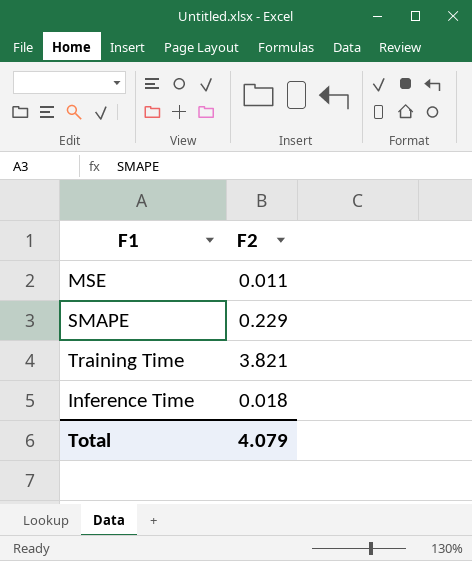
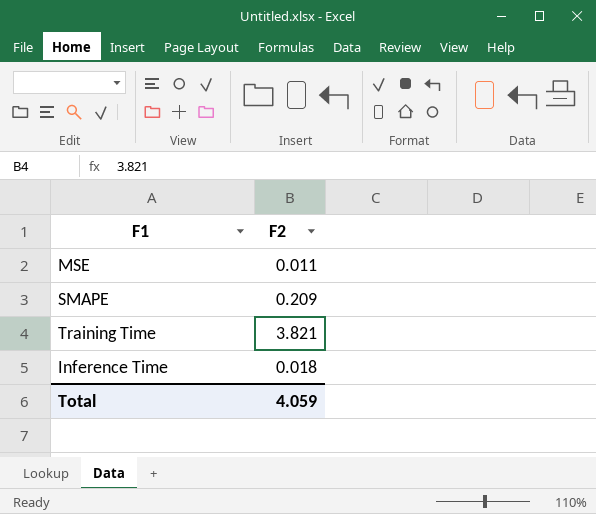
SMAPE | F2: 0.229 -> 0.209
Total | F2: 4.079 -> 4.059

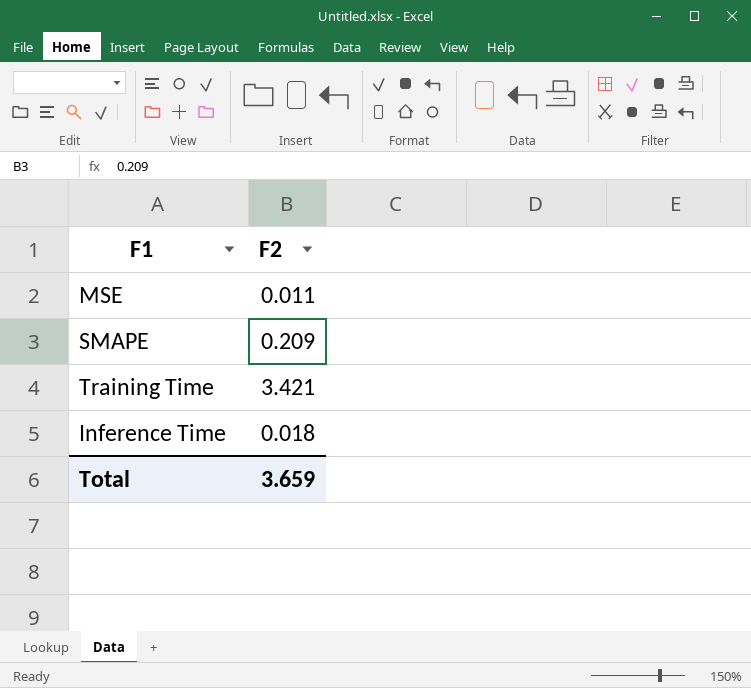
Training Time | F2: 3.821 -> 3.421
Total | F2: 4.059 -> 3.659

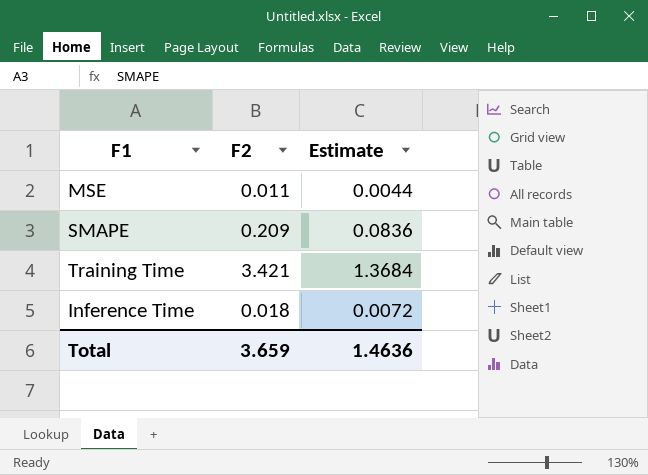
column Estimate | formula: none -> [F2] * 0.4

